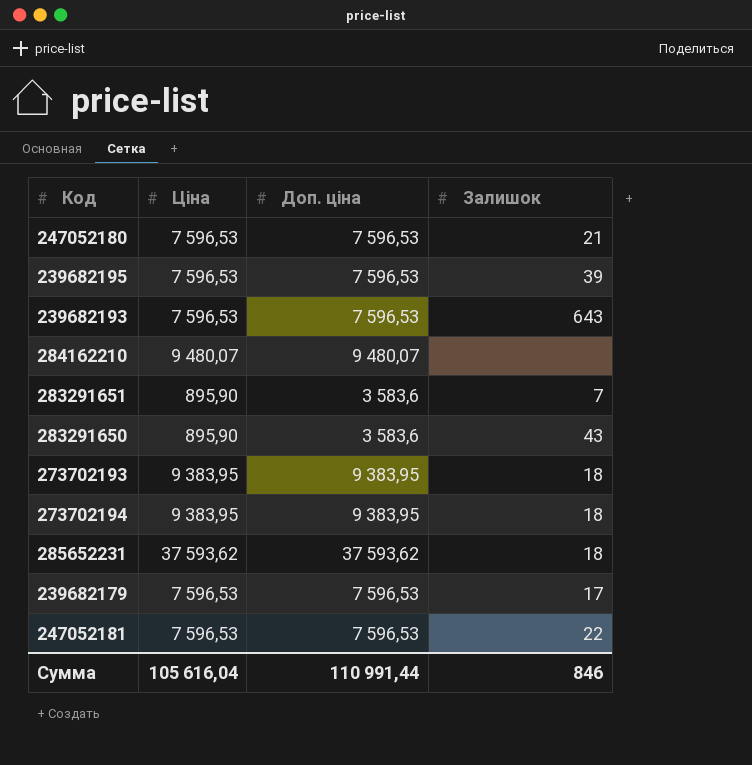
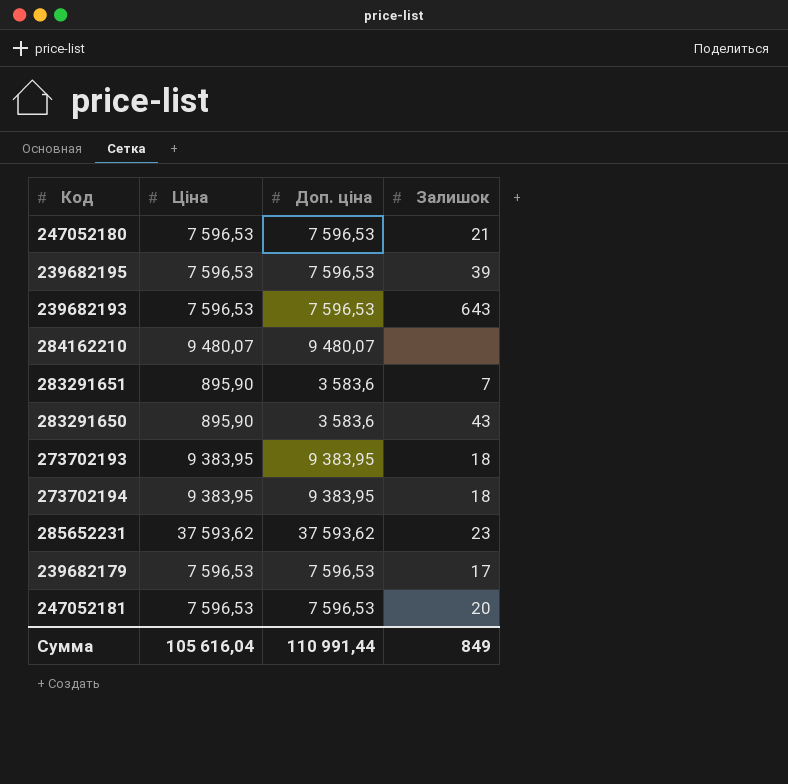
285652231 | Залишок: 18 -> 23
247052181 | Залишок: 22 -> 20
Сумма | Залишок: 846 -> 849

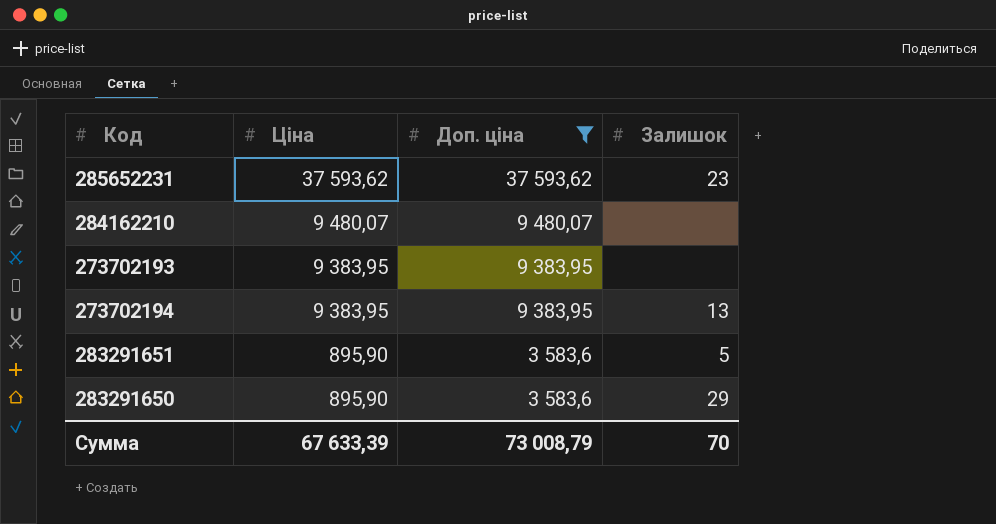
filter: none -> Доп. ціна != 7 596,53
row order: none -> Ціна descending
273702193 | Залишок: 18 -> none
273702194 | Залишок: 18 -> 13
283291651 | Залишок: 7 -> 5
283291650 | Залишок: 43 -> 29
Сумма | Ціна: 105 616,04 -> 67 633,39
Сумма | Доп. ціна: 110 991,44 -> 73 008,79
Сумма | Залишок: 849 -> 70

